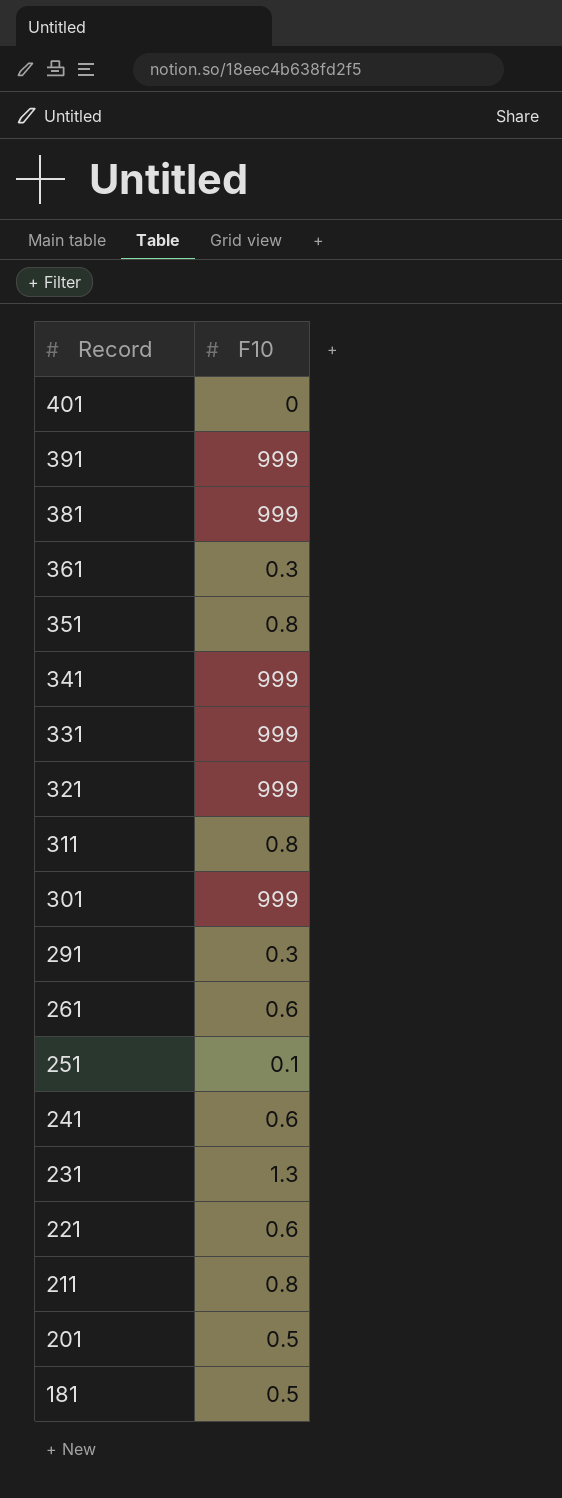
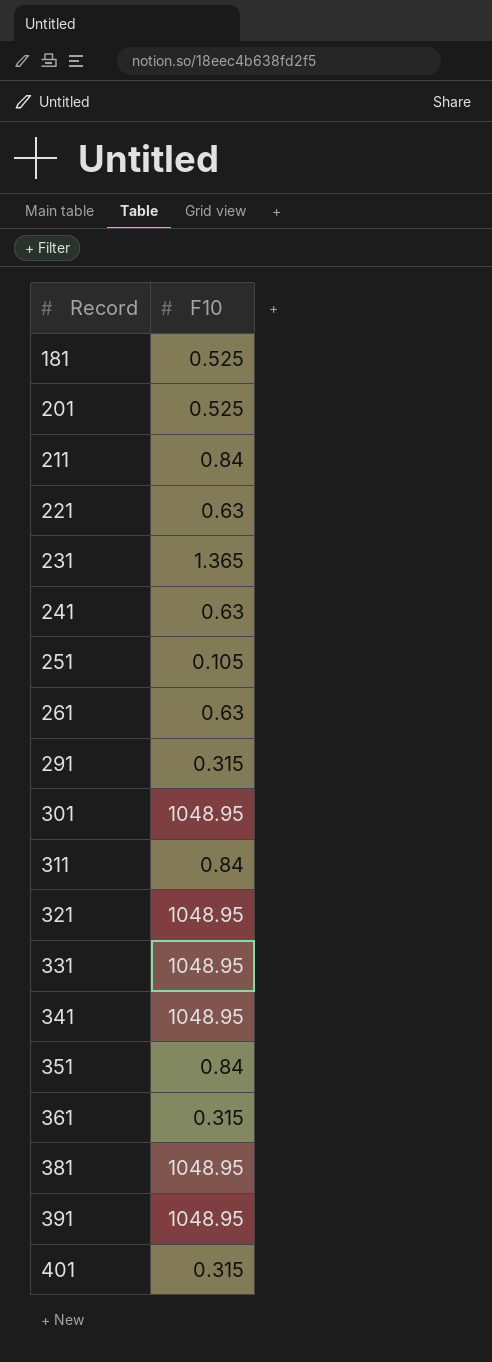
row order: Record descending -> Record ascending
181 | F10: 0.5 -> 0.525
201 | F10: 0.5 -> 0.525
211 | F10: 0.8 -> 0.84
221 | F10: 0.6 -> 0.63
231 | F10: 1.3 -> 1.365
241 | F10: 0.6 -> 0.63
251 | F10: 0.1 -> 0.105
261 | F10: 0.6 -> 0.63
291 | F10: 0.3 -> 0.315
301 | F10: 999 -> 1048.95
311 | F10: 0.8 -> 0.84
321 | F10: 999 -> 1048.95
331 | F10: 999 -> 1048.95
341 | F10: 999 -> 1048.95
351 | F10: 0.8 -> 0.84
361 | F10: 0.3 -> 0.315
381 | F10: 999 -> 1048.95
391 | F10: 999 -> 1048.95
401 | F10: 0 -> 0.315

